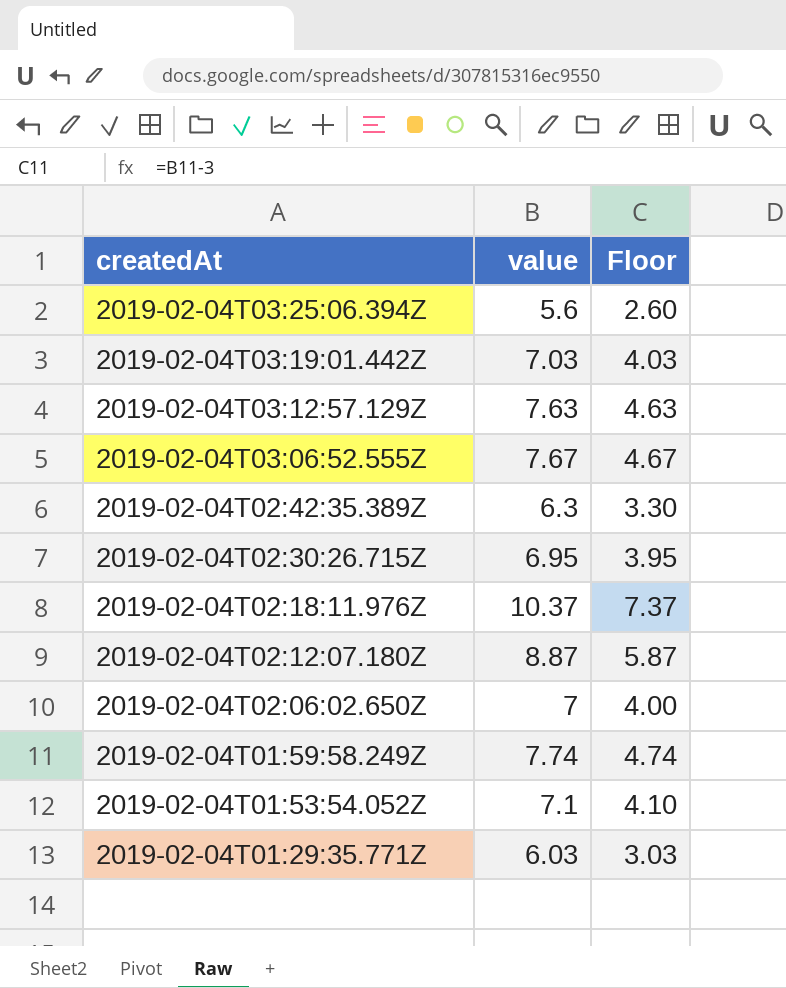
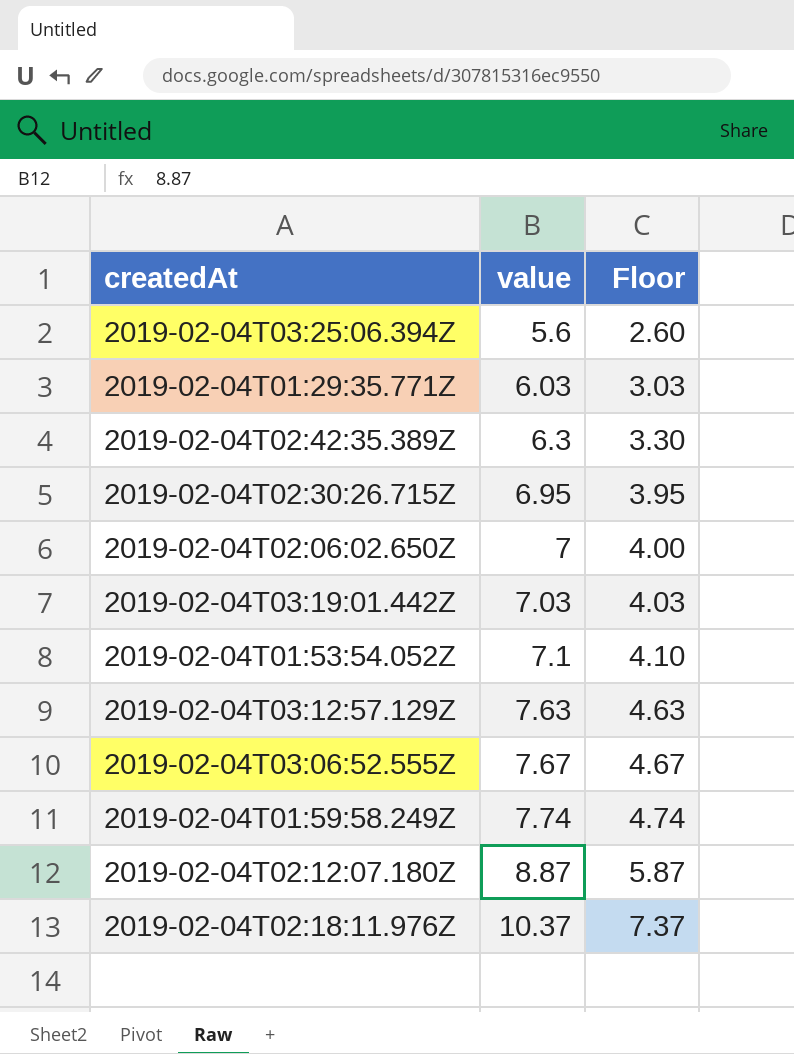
row order: createdAt descending -> value ascending

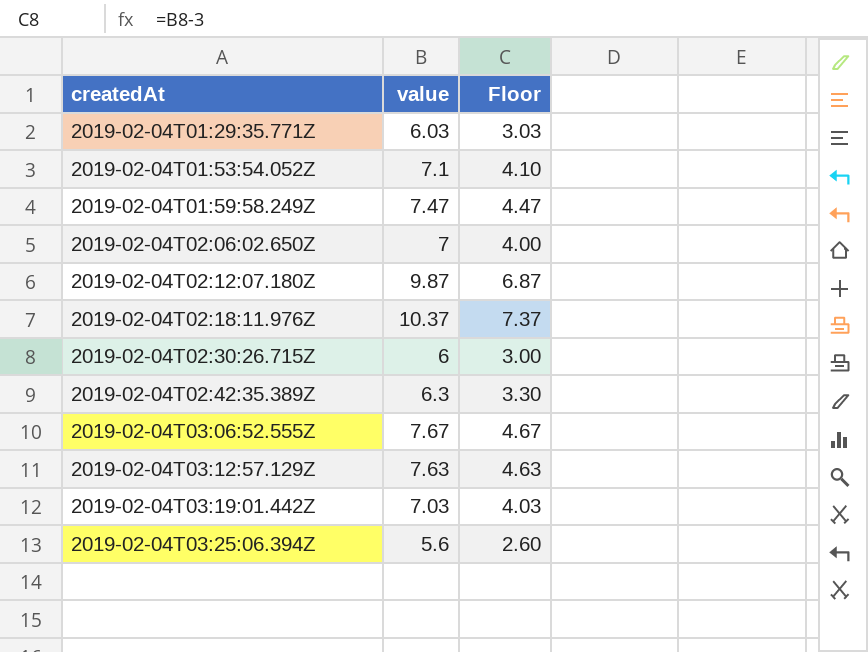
row order: value ascending -> createdAt ascending
2019-02-04T01:59:58.249Z | value: 7.74 -> 7.47
2019-02-04T01:59:58.249Z | Floor: 4.74 -> 4.47
2019-02-04T02:12:07.180Z | value: 8.87 -> 9.87
2019-02-04T02:12:07.180Z | Floor: 5.87 -> 6.87
2019-02-04T02:30:26.715Z | value: 6.95 -> 6
2019-02-04T02:30:26.715Z | Floor: 3.95 -> 3.00

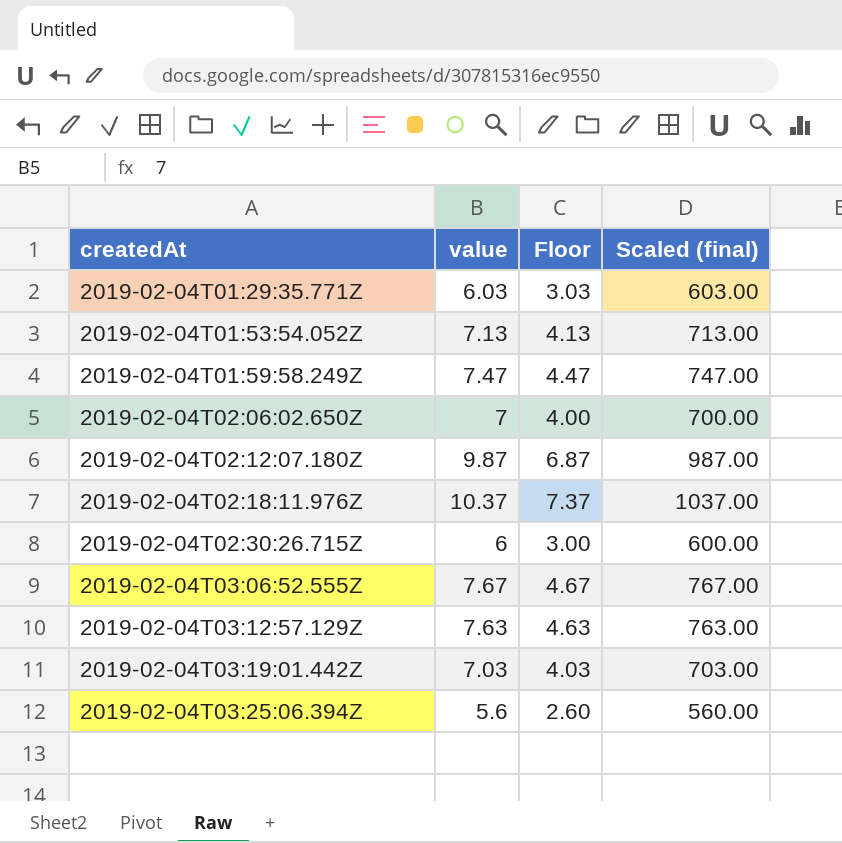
column Scaled (final) | formula: none -> [value] * 100
row 2019-02-04T02:42:35.389Z: 6.3 | 3.30 -> none
2019-02-04T01:53:54.052Z | value: 7.1 -> 7.13
2019-02-04T01:53:54.052Z | Floor: 4.10 -> 4.13

